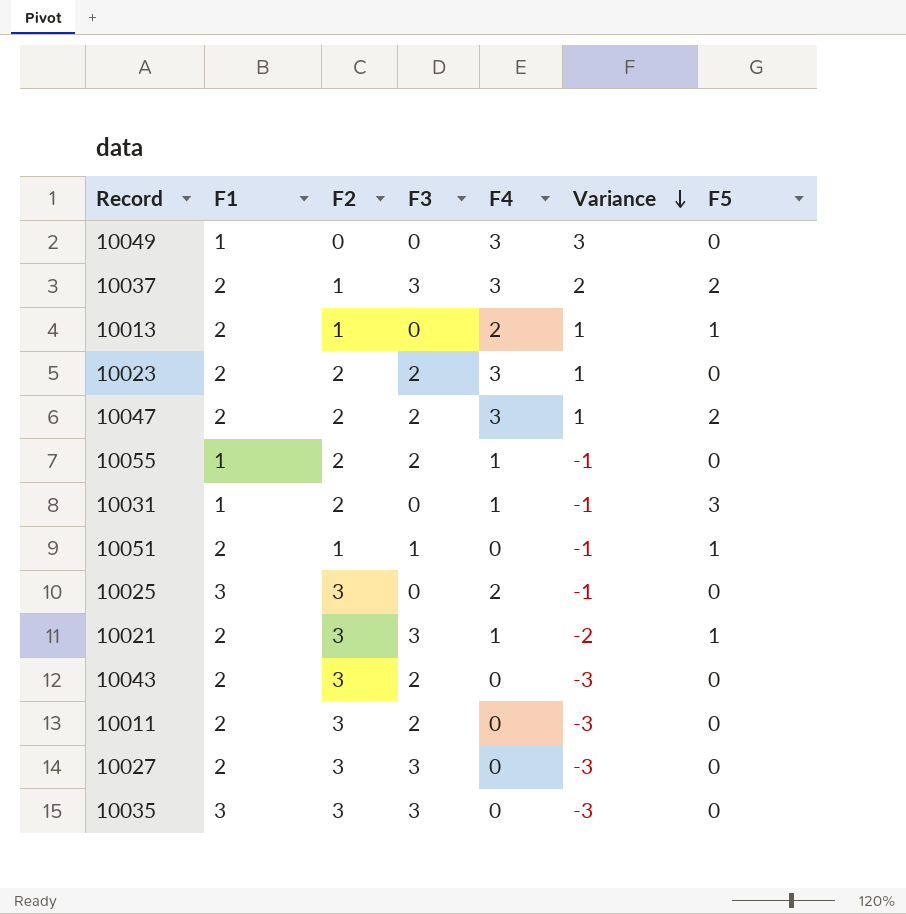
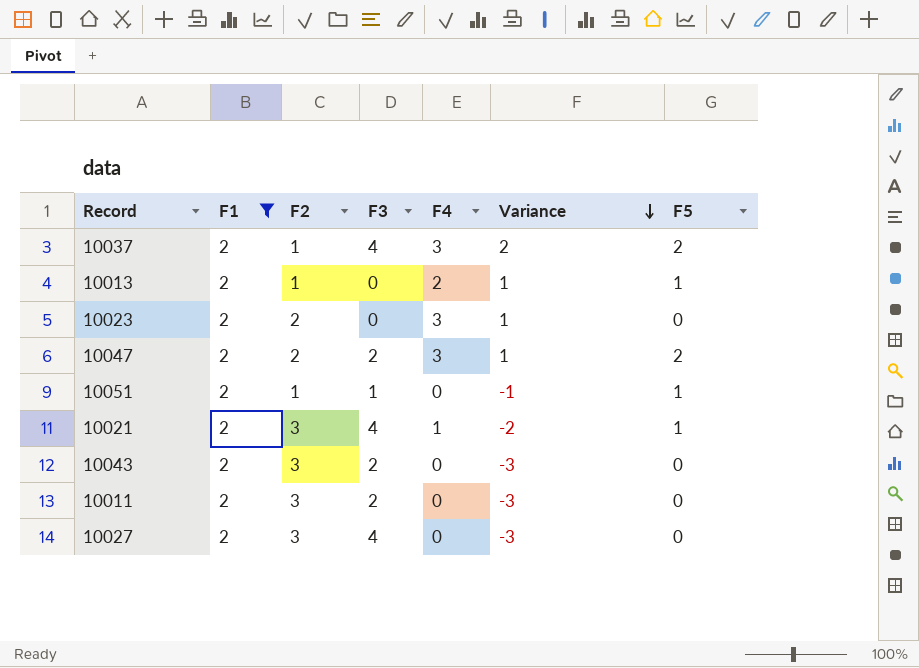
filter: none -> F1 = 2
10037 | F3: 3 -> 4
10023 | F3: 2 -> 0
10021 | F3: 3 -> 4
10027 | F3: 3 -> 4

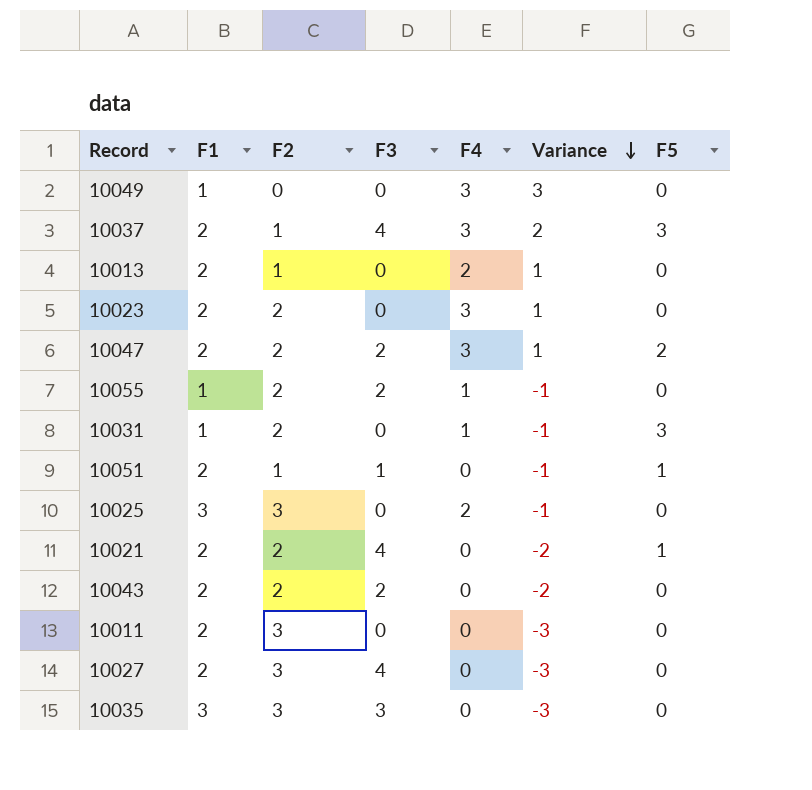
filter: F1 = 2 -> none
10037 | F5: 2 -> 3
10013 | F5: 1 -> 0
10021 | F2: 3 -> 2
10021 | F4: 1 -> 0
10043 | F2: 3 -> 2
10043 | Variance: -3 -> -2
10011 | F3: 2 -> 0

